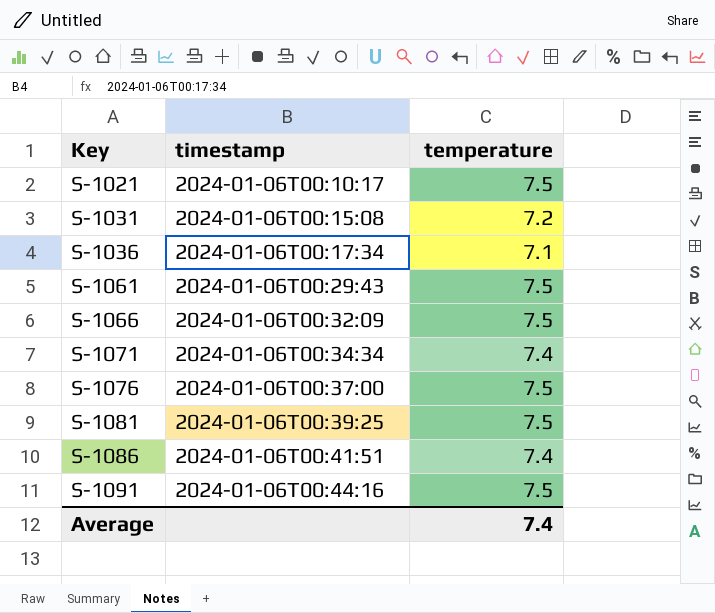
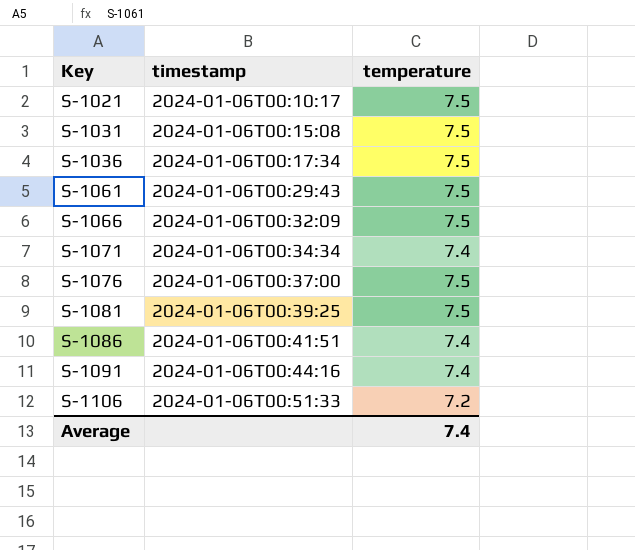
S-1031 | temperature: 7.2 -> 7.5
S-1036 | temperature: 7.1 -> 7.5
S-1091 | temperature: 7.5 -> 7.4
row S-1106: none -> 2024-01-06T00:51:33 | 7.2

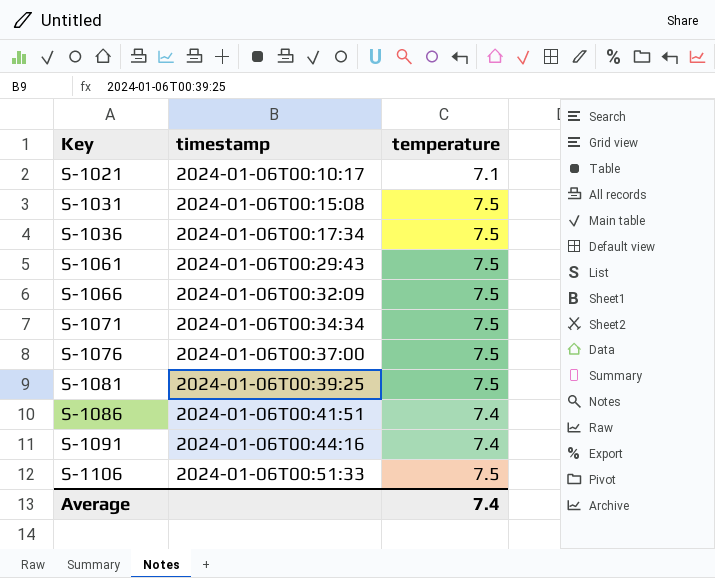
S-1021 | temperature: 7.5 -> 7.1
S-1071 | temperature: 7.4 -> 7.5
S-1106 | temperature: 7.2 -> 7.5

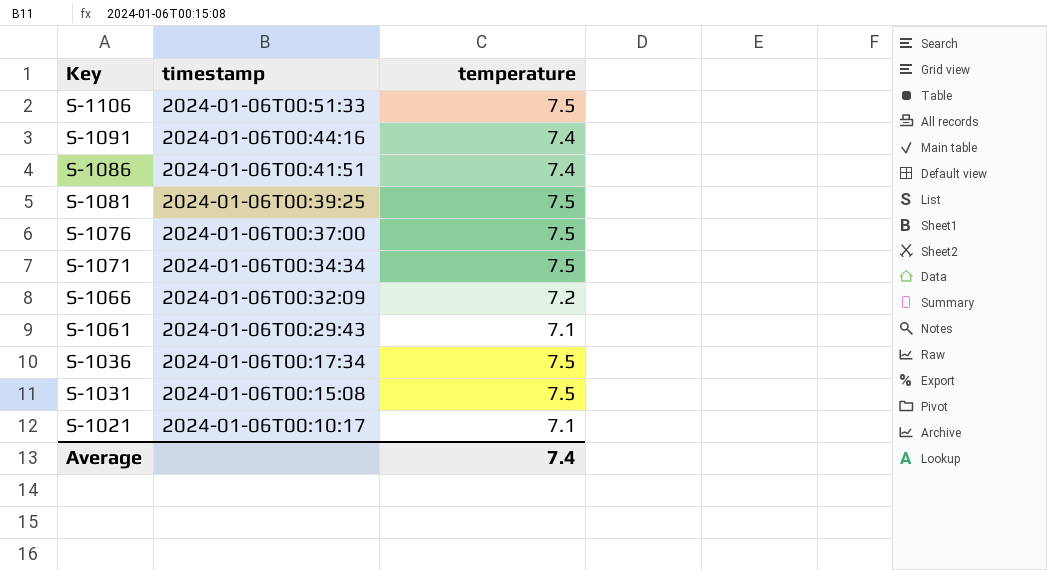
row order: Key ascending -> Key descending
S-1066 | temperature: 7.5 -> 7.2
S-1061 | temperature: 7.5 -> 7.1

